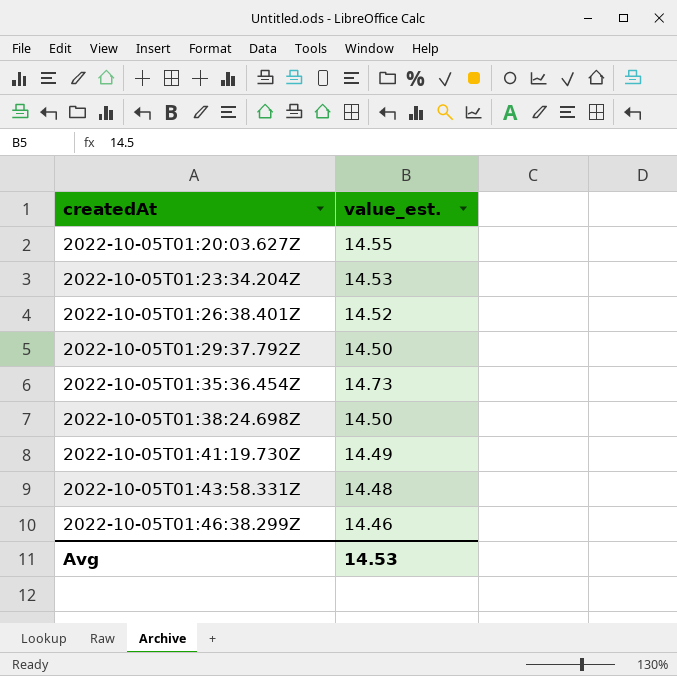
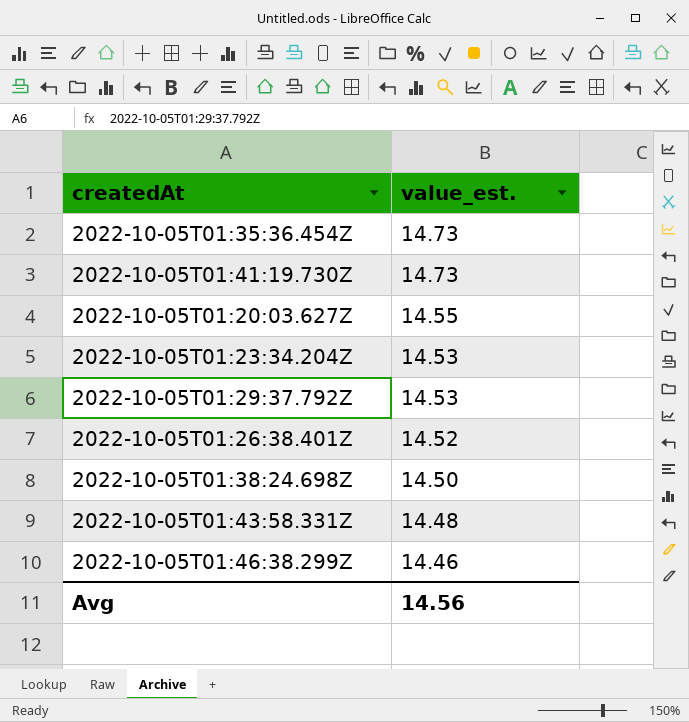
row order: createdAt ascending -> value_est. descending
2022-10-05T01:41:19.730Z | value_est.: 14.49 -> 14.73
2022-10-05T01:29:37.792Z | value_est.: 14.50 -> 14.53
Avg | value_est.: 14.53 -> 14.56

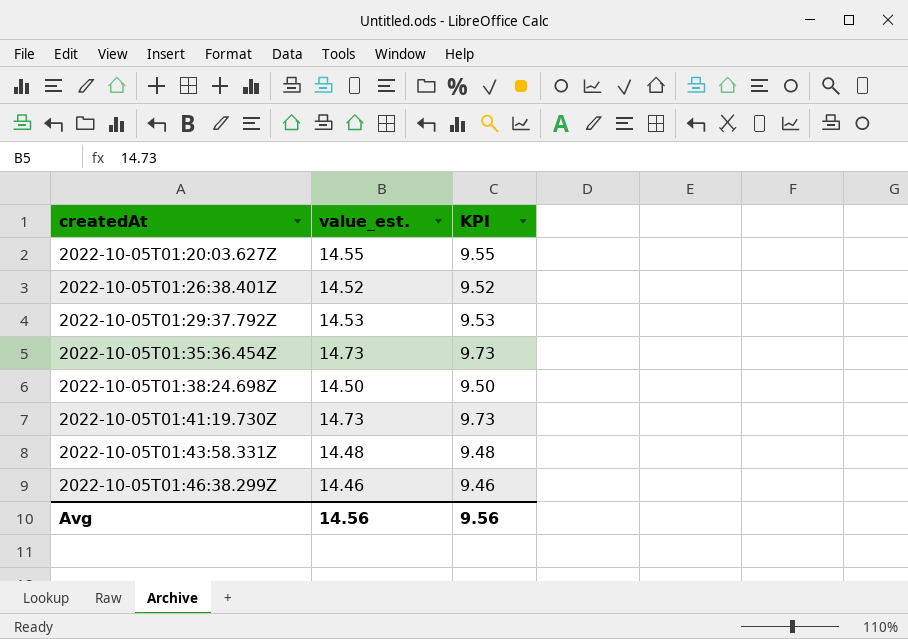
row order: value_est. descending -> createdAt ascending
column KPI | formula: none -> [value_est.] - 5
row 2022-10-05T01:23:34.204Z: 14.53 -> none

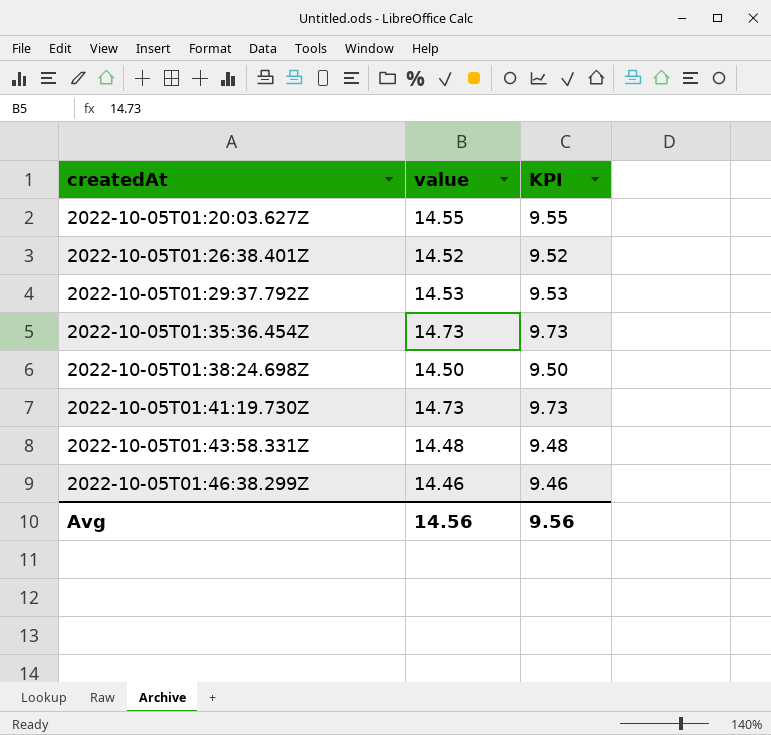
column name: value_est. -> value

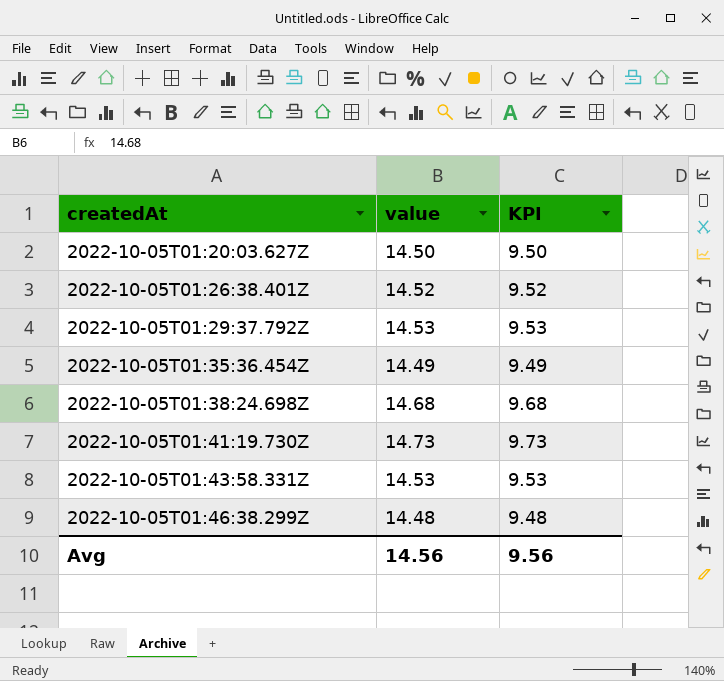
2022-10-05T01:20:03.627Z | value: 14.55 -> 14.50
2022-10-05T01:20:03.627Z | KPI: 9.55 -> 9.50
2022-10-05T01:35:36.454Z | value: 14.73 -> 14.49
2022-10-05T01:35:36.454Z | KPI: 9.73 -> 9.49
2022-10-05T01:38:24.698Z | value: 14.50 -> 14.68
2022-10-05T01:38:24.698Z | KPI: 9.50 -> 9.68
2022-10-05T01:43:58.331Z | value: 14.48 -> 14.53
2022-10-05T01:43:58.331Z | KPI: 9.48 -> 9.53
2022-10-05T01:46:38.299Z | value: 14.46 -> 14.48
2022-10-05T01:46:38.299Z | KPI: 9.46 -> 9.48

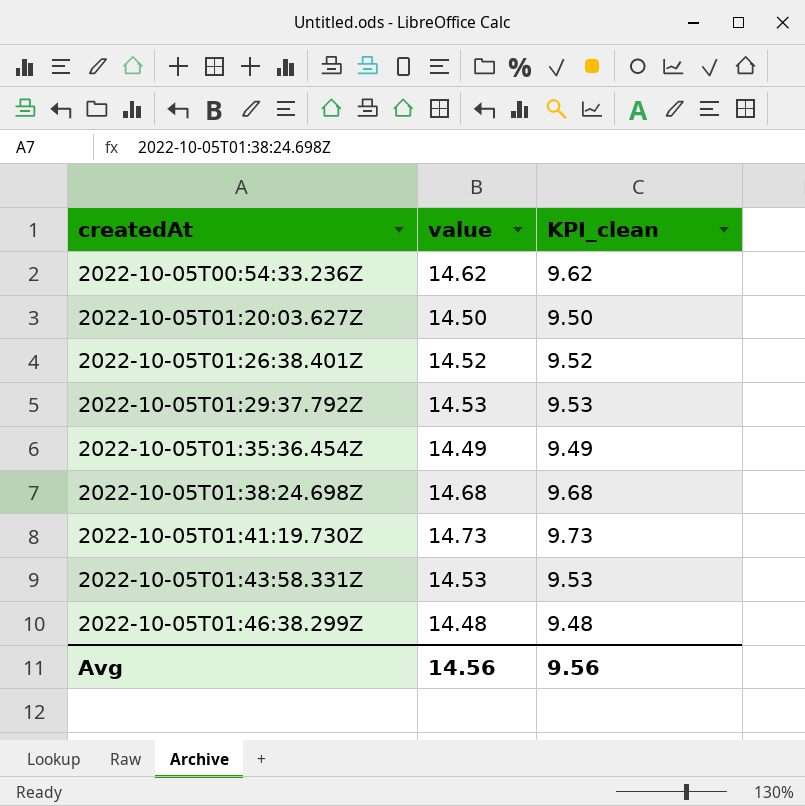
column name: KPI -> KPI_clean
row 2022-10-05T00:54:33.236Z: none -> 14.62 | 9.62

